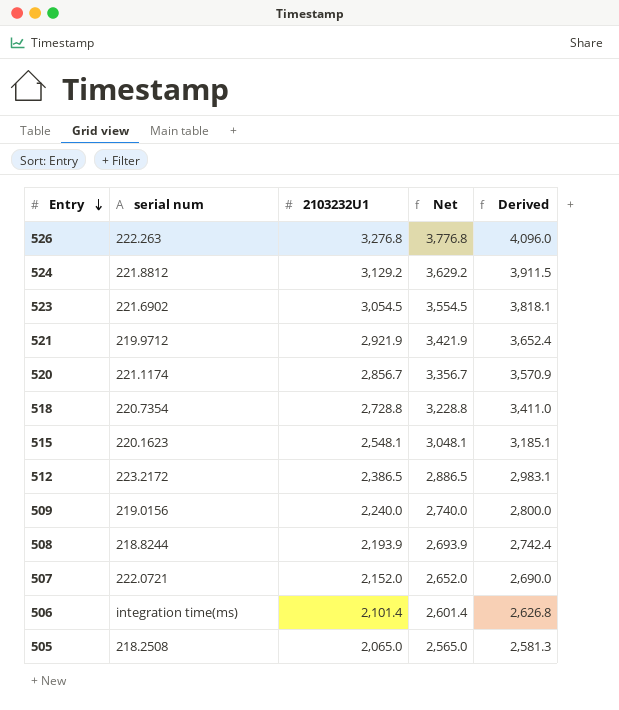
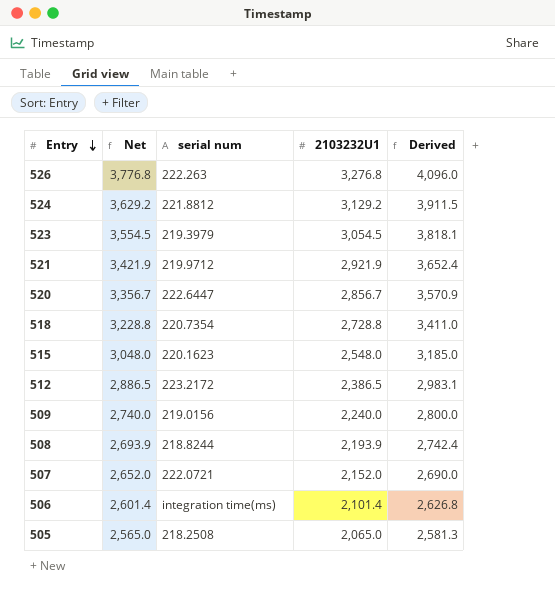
column Net | position: 4 -> 2
523 | serial num: 221.6902 -> 219.3979
520 | serial num: 221.1174 -> 222.6447
515 | Net: 3,048.1 -> 3,048.0
515 | 2103232U1: 2,548.1 -> 2,548.0
515 | Derived: 3,185.1 -> 3,185.0

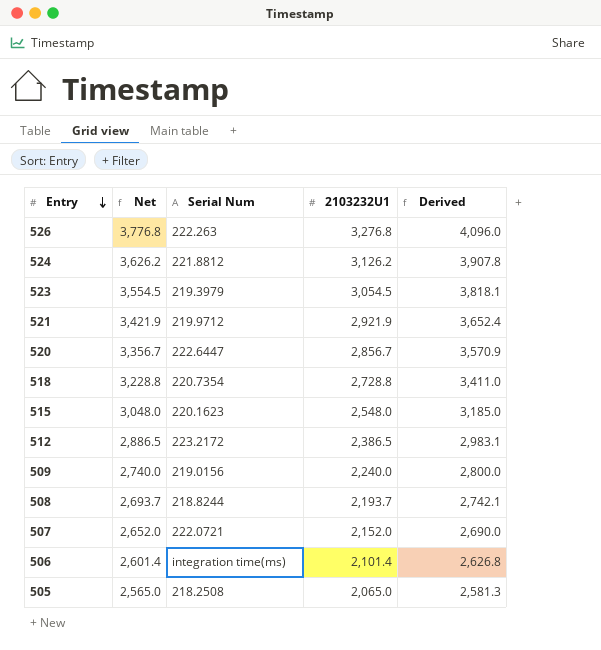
column name: serial num -> Serial Num
524 | Net: 3,629.2 -> 3,626.2
524 | 2103232U1: 3,129.2 -> 3,126.2
524 | Derived: 3,911.5 -> 3,907.8
508 | Net: 2,693.9 -> 2,693.7
508 | 2103232U1: 2,193.9 -> 2,193.7
508 | Derived: 2,742.4 -> 2,742.1

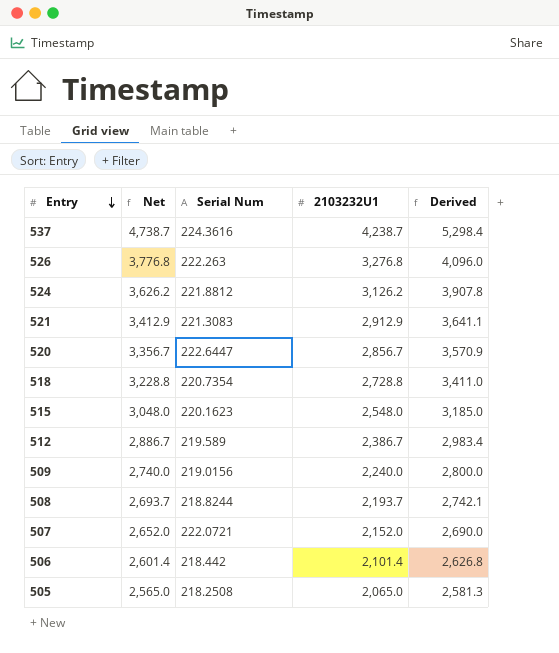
row 523: 3,554.5 | 219.3979 | 3,054.5 | 3,818.1 -> none
row 537: none -> 4,738.7 | 224.3616 | 4,238.7 | 5,298.4
521 | Net: 3,421.9 -> 3,412.9
521 | Serial Num: 219.9712 -> 221.3083
521 | 2103232U1: 2,921.9 -> 2,912.9
521 | Derived: 3,652.4 -> 3,641.1
512 | Net: 2,886.5 -> 2,886.7
512 | Serial Num: 223.2172 -> 219.589
512 | 2103232U1: 2,386.5 -> 2,386.7
512 | Derived: 2,983.1 -> 2,983.4
506 | Serial Num: integration time(ms) -> 218.442

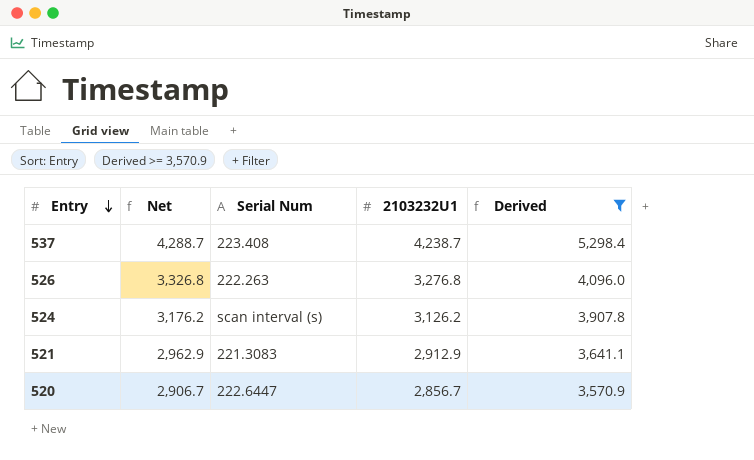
filter: none -> Derived >= 3,570.9
column Net | formula: [2103232U1] + 500 -> [2103232U1] + 50
537 | Serial Num: 224.3616 -> 223.408
524 | Serial Num: 221.8812 -> scan interval (s)

